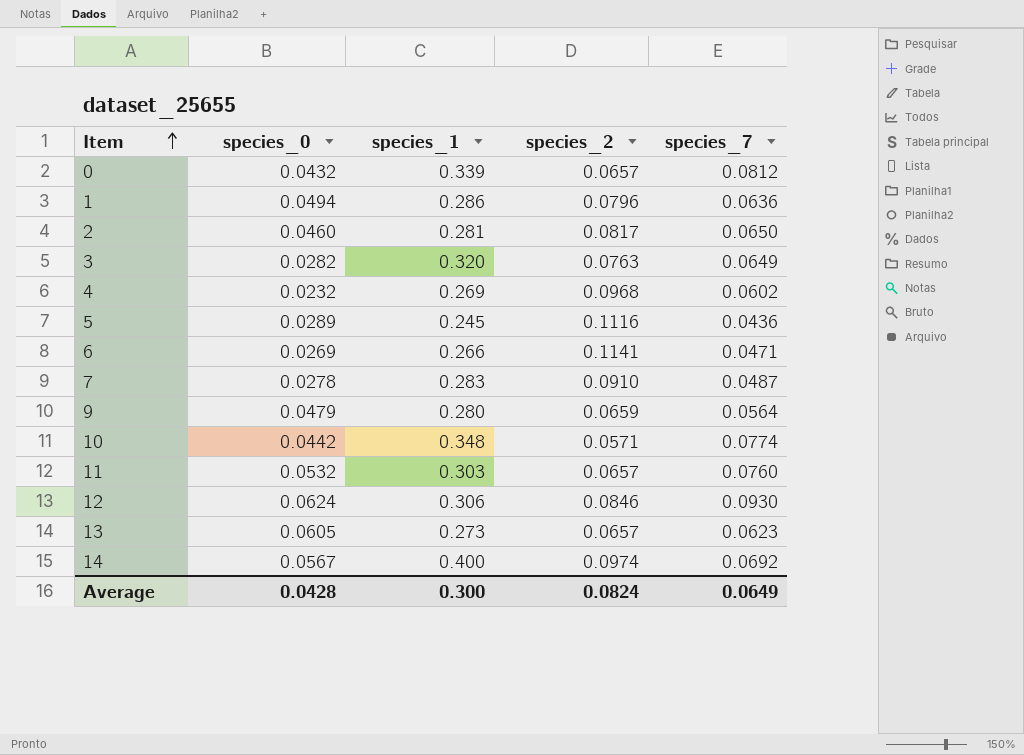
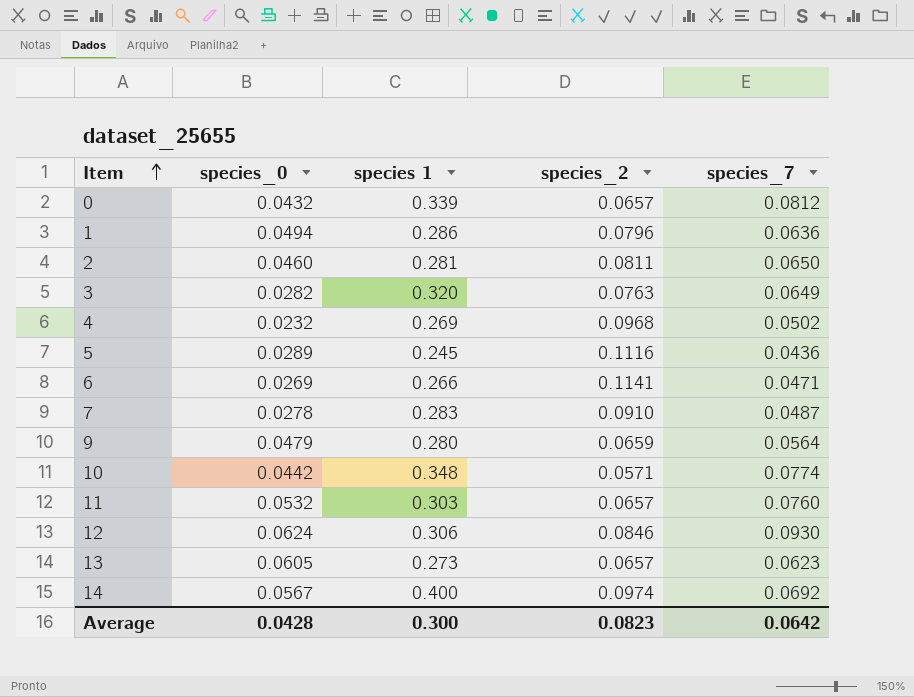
column name: species_1 -> species 1
2 | species_2: 0.0817 -> 0.0811
4 | species_7: 0.0602 -> 0.0502
Average | species_2: 0.0824 -> 0.0823
Average | species_7: 0.0649 -> 0.0642

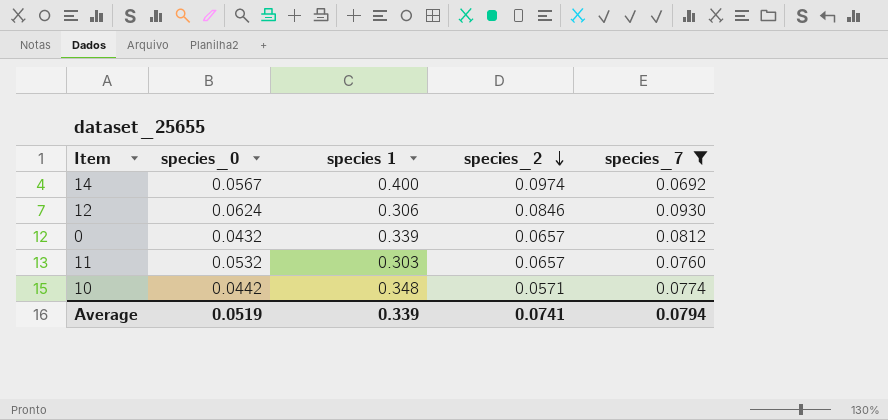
filter: none -> species_7 >= 0.0692
row order: Item ascending -> species_2 descending
Average | species_0: 0.0428 -> 0.0519
Average | species 1: 0.300 -> 0.339
Average | species_2: 0.0823 -> 0.0741
Average | species_7: 0.0642 -> 0.0794

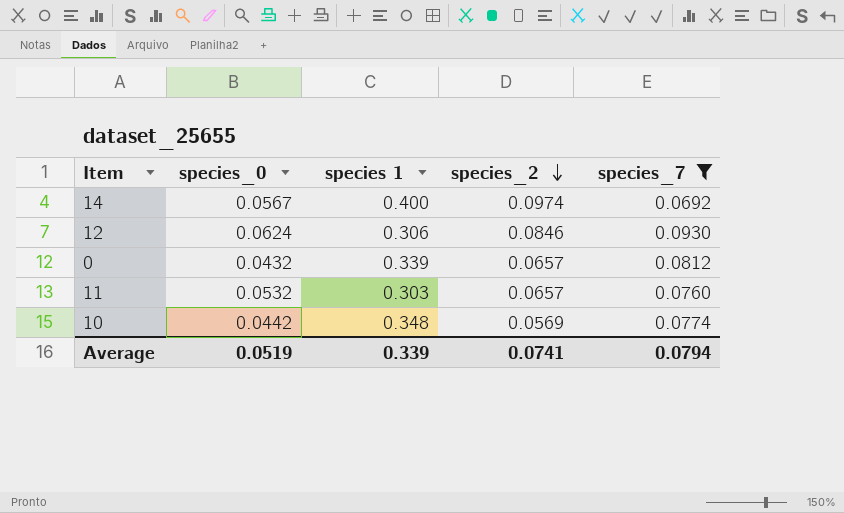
10 | species_2: 0.0571 -> 0.0569

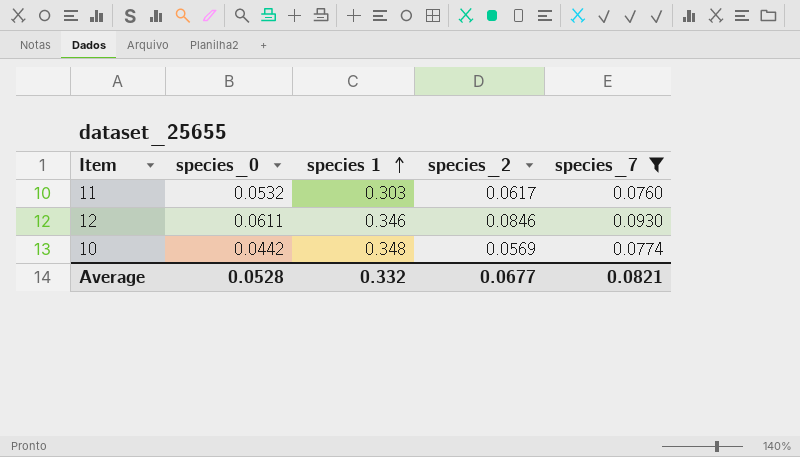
row order: species_2 descending -> species 1 ascending
row 14: 0.0567 | 0.400 | 0.0974 | 0.0692 -> none
row 0: 0.0432 | 0.339 | 0.0657 | 0.0812 -> none
11 | species_2: 0.0657 -> 0.0617
12 | species_0: 0.0624 -> 0.0611
12 | species 1: 0.306 -> 0.346
Average | species_0: 0.0519 -> 0.0528
Average | species 1: 0.339 -> 0.332
Average | species_2: 0.0741 -> 0.0677
Average | species_7: 0.0794 -> 0.0821

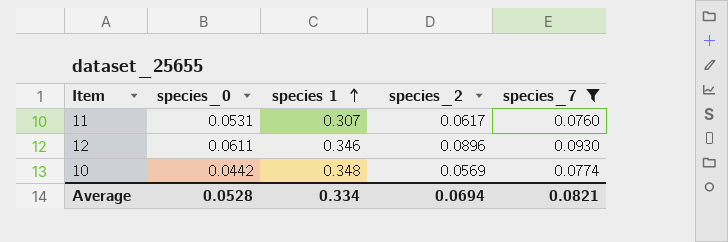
11 | species_0: 0.0532 -> 0.0531
11 | species 1: 0.303 -> 0.307
12 | species_2: 0.0846 -> 0.0896
Average | species 1: 0.332 -> 0.334
Average | species_2: 0.0677 -> 0.0694

